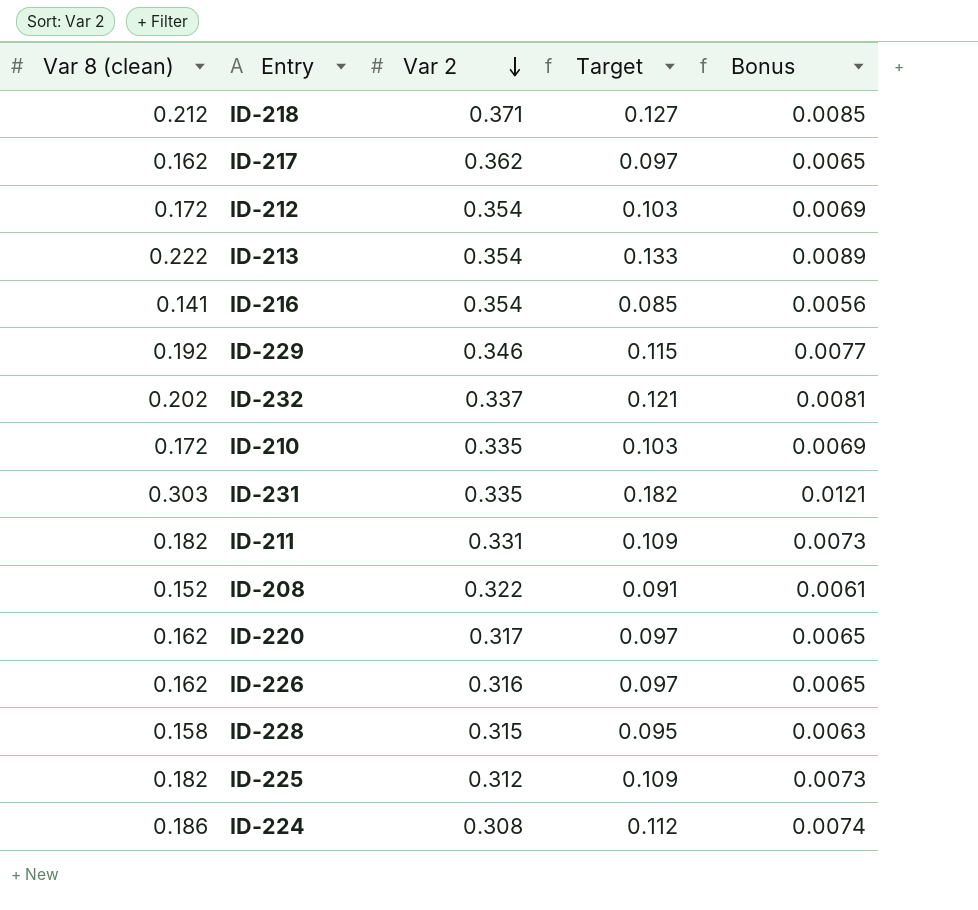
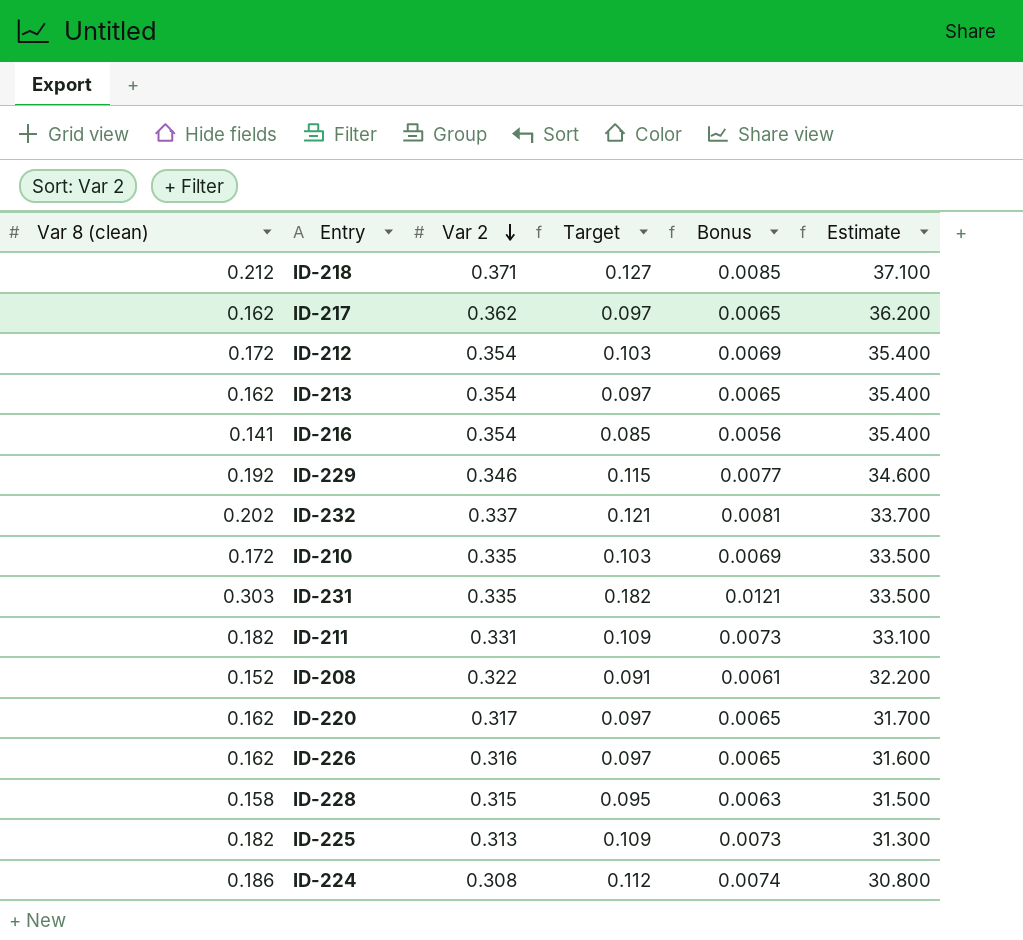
column Estimate | formula: none -> [Var 2] * 100
ID-213 | Var 8 (clean): 0.222 -> 0.162
ID-213 | Target: 0.133 -> 0.097
ID-213 | Bonus: 0.0089 -> 0.0065
ID-225 | Var 2: 0.312 -> 0.313

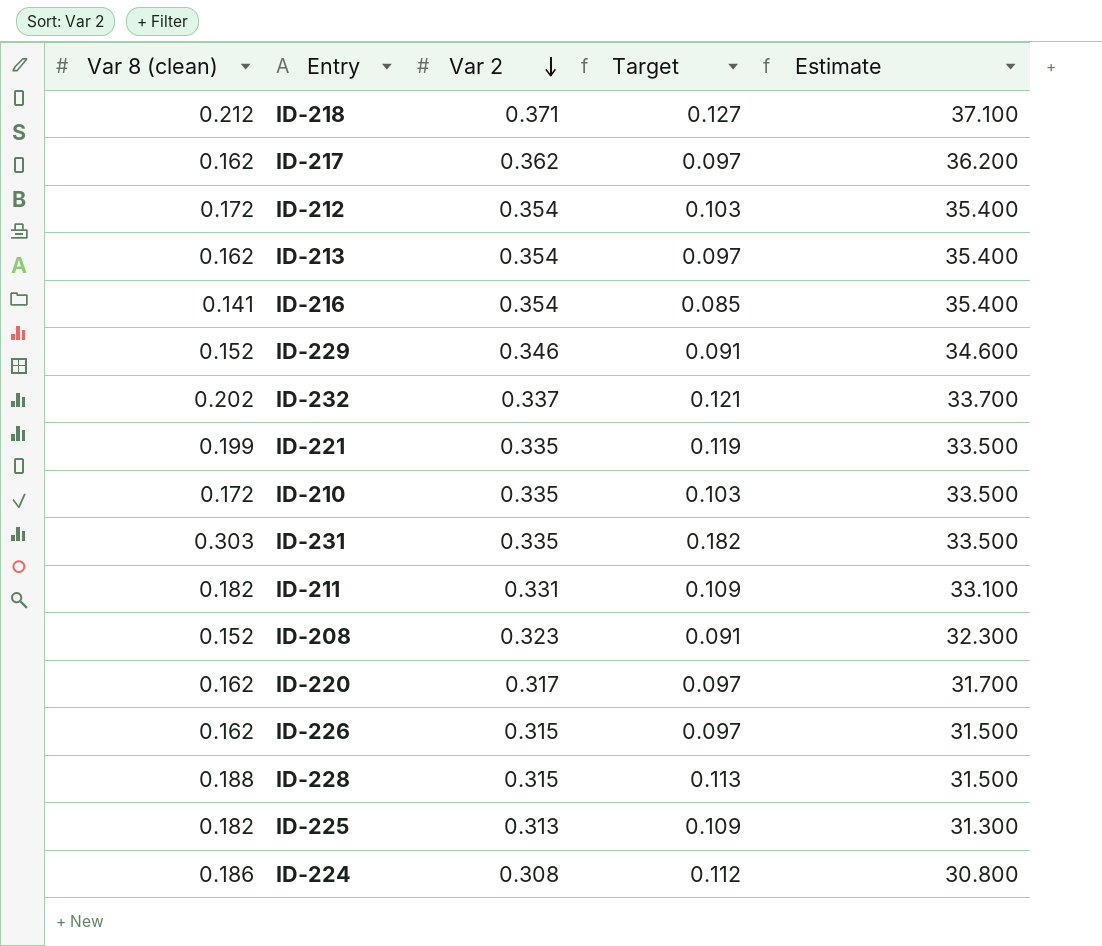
column Bonus | formula: [Var 8 (clean)] * 0.04 -> none
ID-229 | Var 8 (clean): 0.192 -> 0.152
ID-229 | Target: 0.115 -> 0.091
row ID-221: none -> 0.199 | 0.335 | 0.119 | 33.500
ID-208 | Var 2: 0.322 -> 0.323
ID-208 | Estimate: 32.200 -> 32.300
ID-226 | Var 2: 0.316 -> 0.315
ID-226 | Estimate: 31.600 -> 31.500
ID-228 | Var 8 (clean): 0.158 -> 0.188
ID-228 | Target: 0.095 -> 0.113

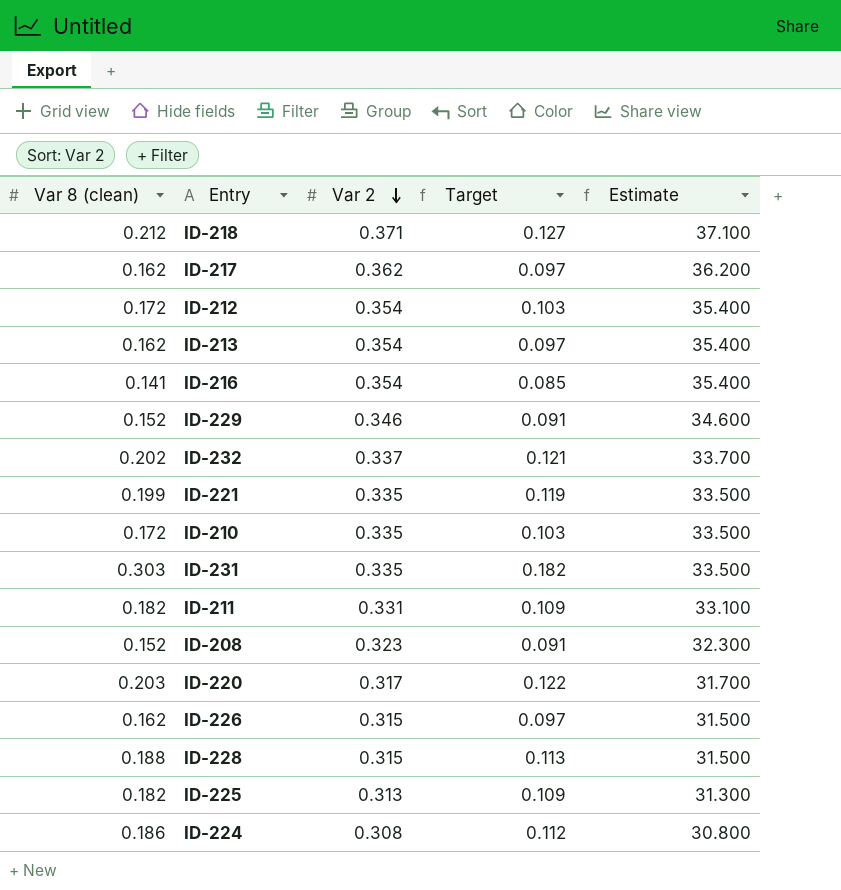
ID-220 | Var 8 (clean): 0.162 -> 0.203
ID-220 | Target: 0.097 -> 0.122

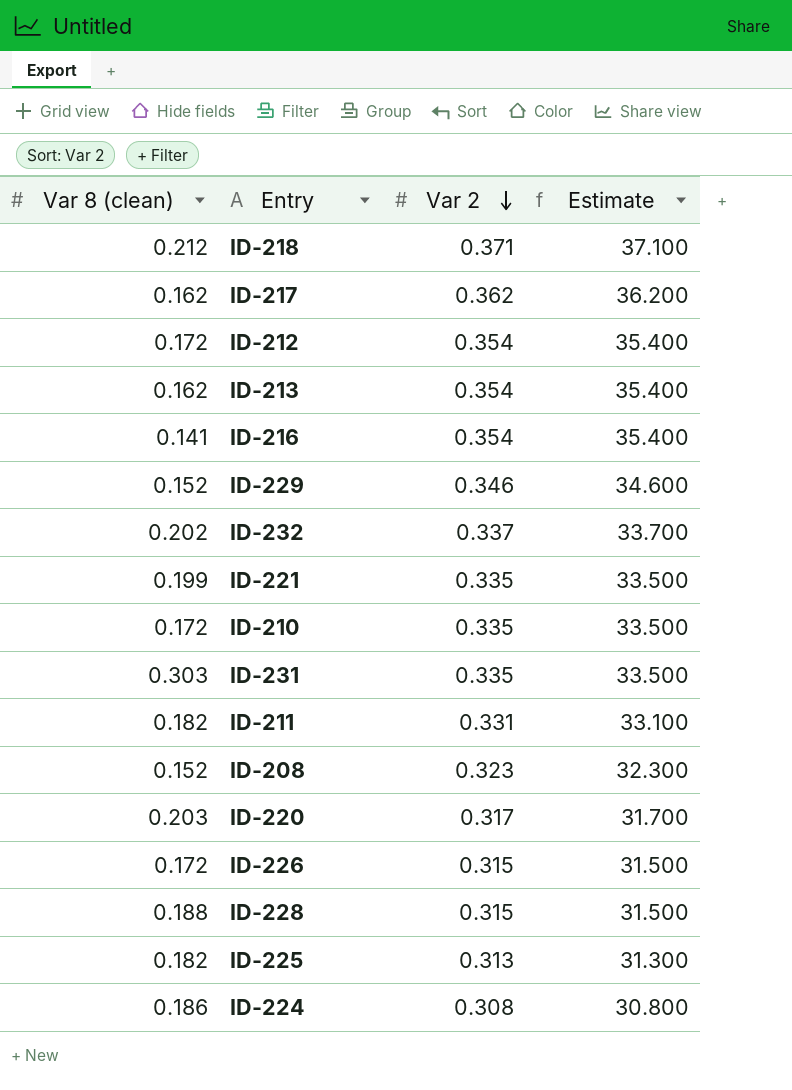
column Target | formula: [Var 8 (clean)] * 0.6 -> none
ID-226 | Var 8 (clean): 0.162 -> 0.172

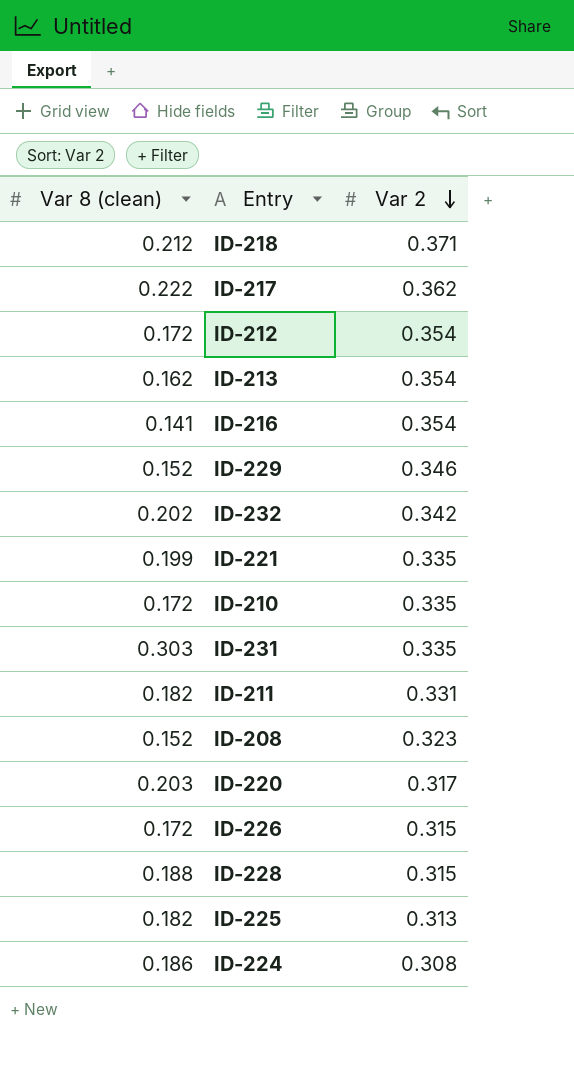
column Estimate | formula: [Var 2] * 100 -> none
ID-217 | Var 8 (clean): 0.162 -> 0.222
ID-232 | Var 2: 0.337 -> 0.342

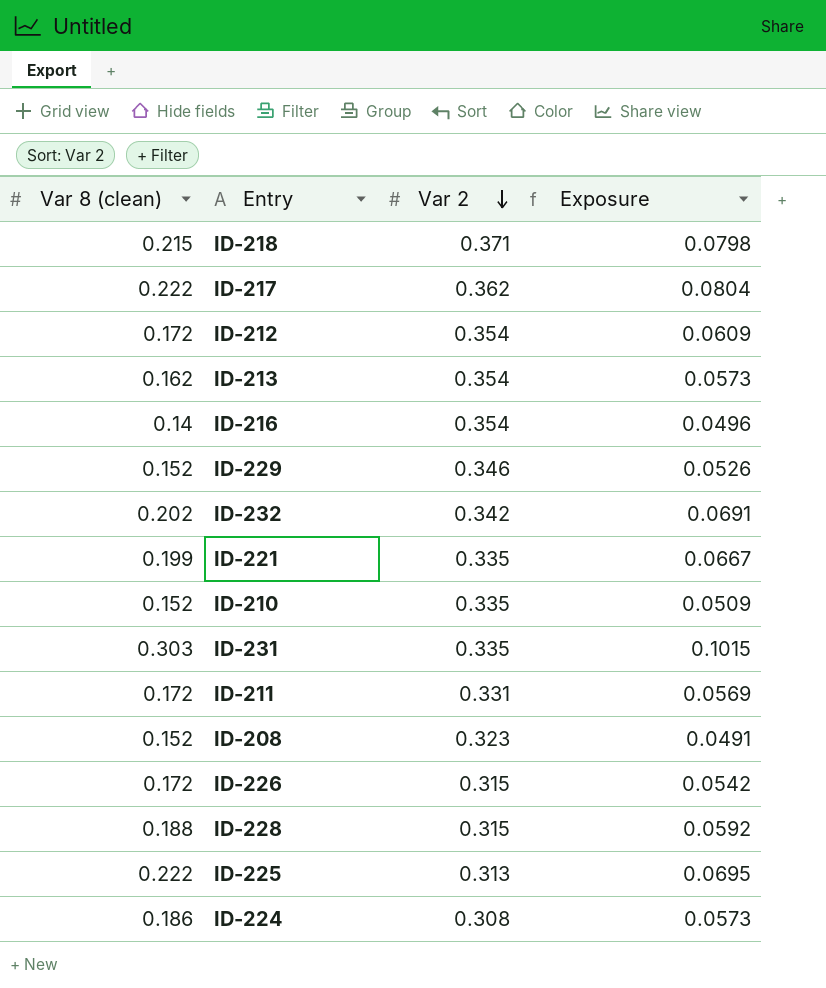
column Exposure | formula: none -> [Var 8 (clean)] * [Var 2]
row ID-220: 0.203 | 0.317 -> none
ID-218 | Var 8 (clean): 0.212 -> 0.215
ID-216 | Var 8 (clean): 0.141 -> 0.14
ID-210 | Var 8 (clean): 0.172 -> 0.152
ID-211 | Var 8 (clean): 0.182 -> 0.172
ID-225 | Var 8 (clean): 0.182 -> 0.222

